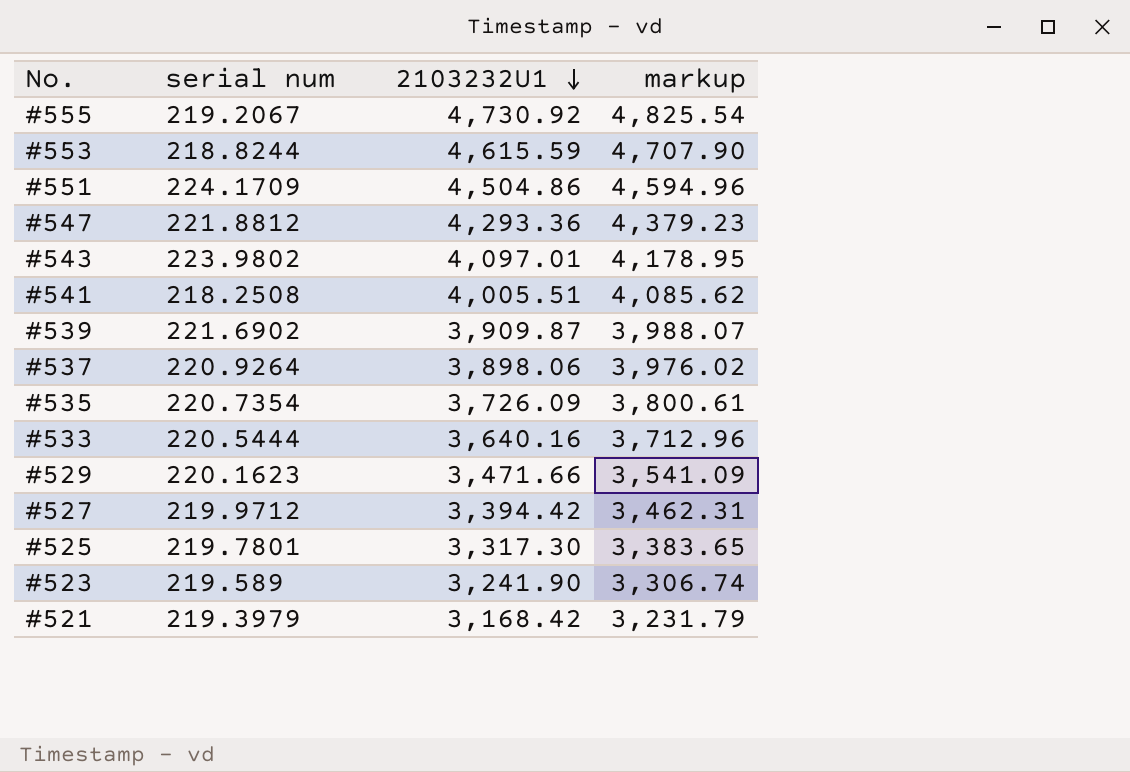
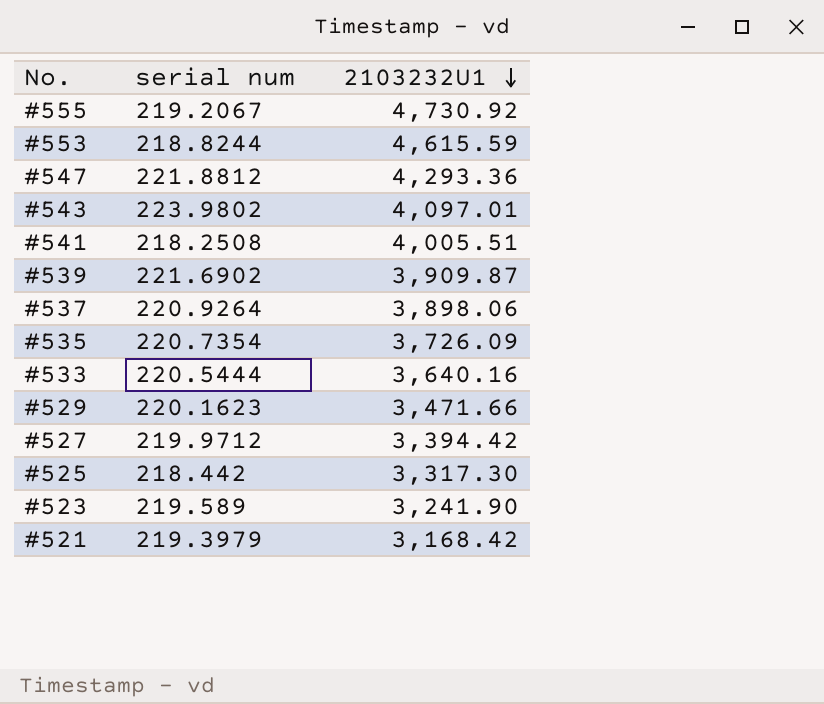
column markup | formula: [2103232U1] * 1.02 -> none
row #551: 224.1709 | 4,504.86 | 4,594.96 -> none
#525 | serial num: 219.7801 -> 218.442

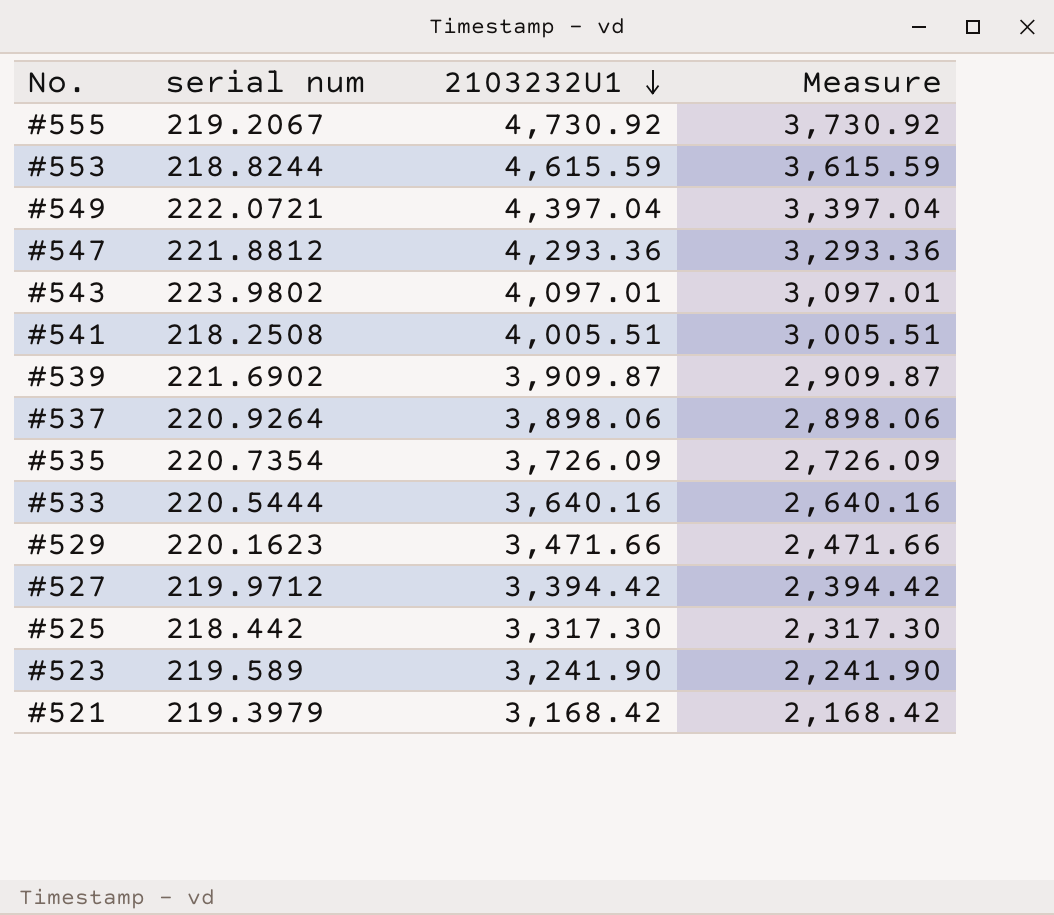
column Measure | formula: none -> [2103232U1] - 1000
row #549: none -> 222.0721 | 4,397.04 | 3,397.04

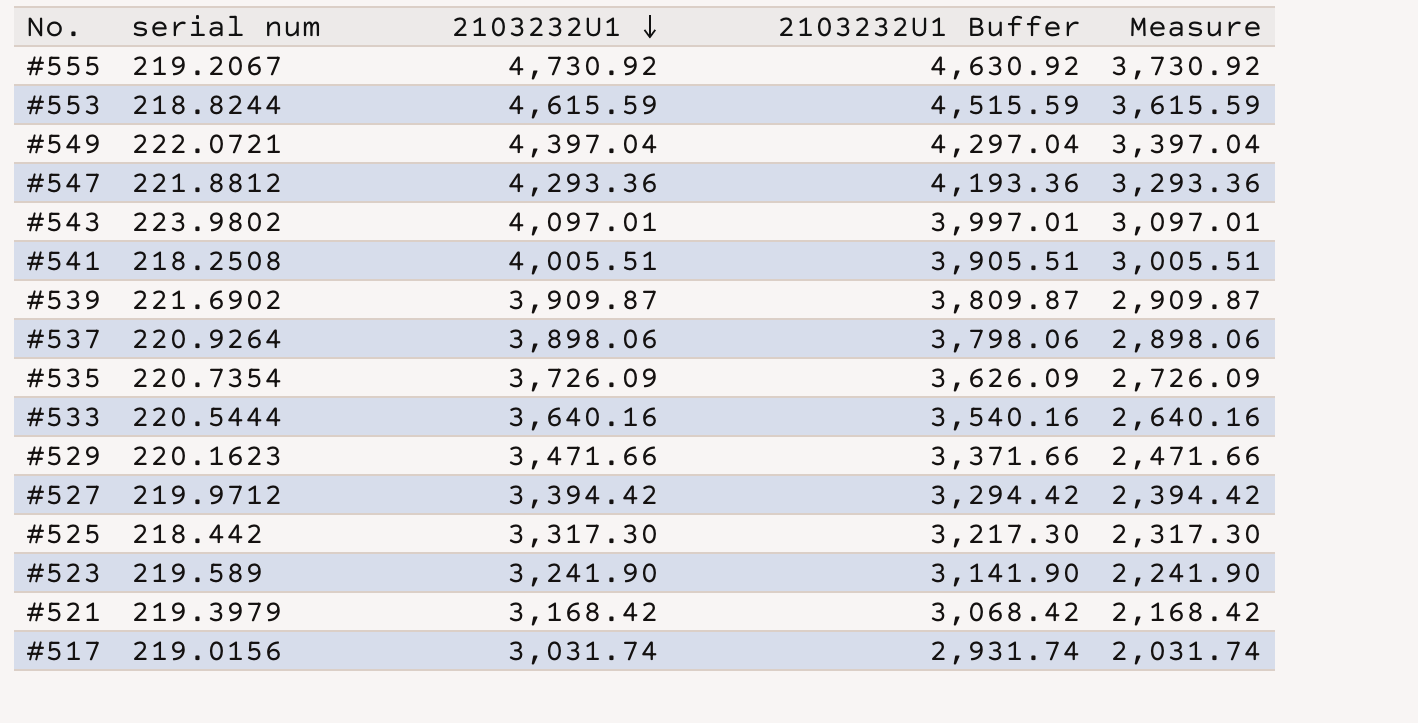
column 2103232U1 Buffer | formula: none -> [2103232U1] - 100
row #517: none -> 219.0156 | 3,031.74 | 2,931.74 | 2,031.74

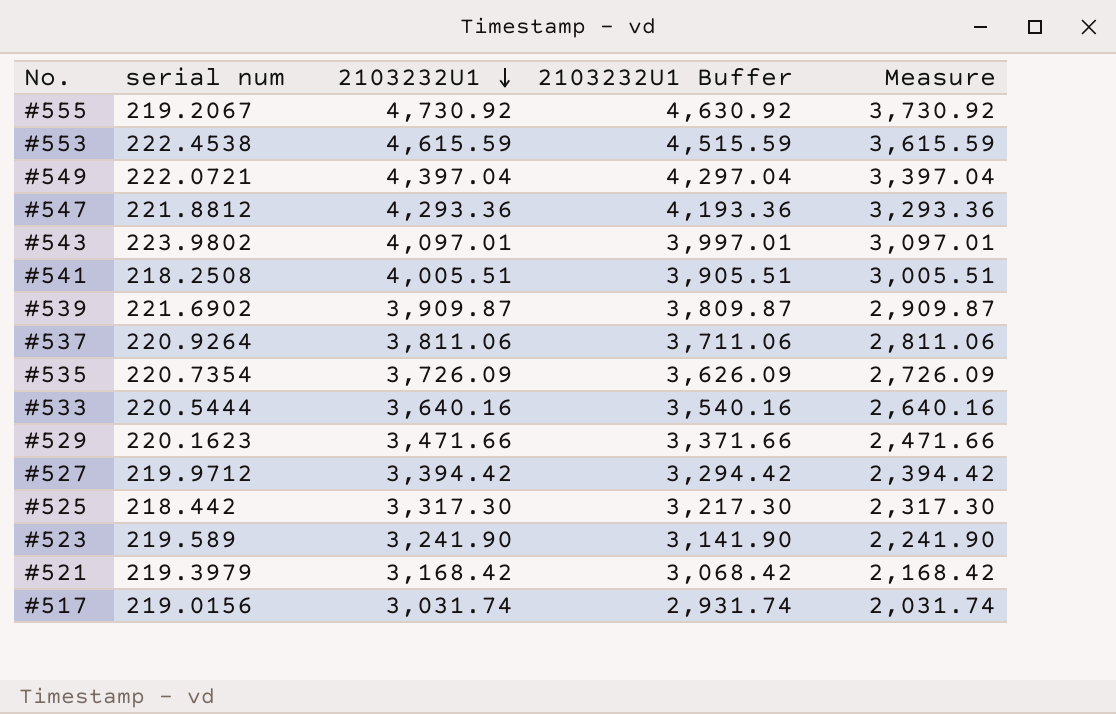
#553 | serial num: 218.8244 -> 222.4538
#537 | 2103232U1: 3,898.06 -> 3,811.06
#537 | 2103232U1 Buffer: 3,798.06 -> 3,711.06
#537 | Measure: 2,898.06 -> 2,811.06

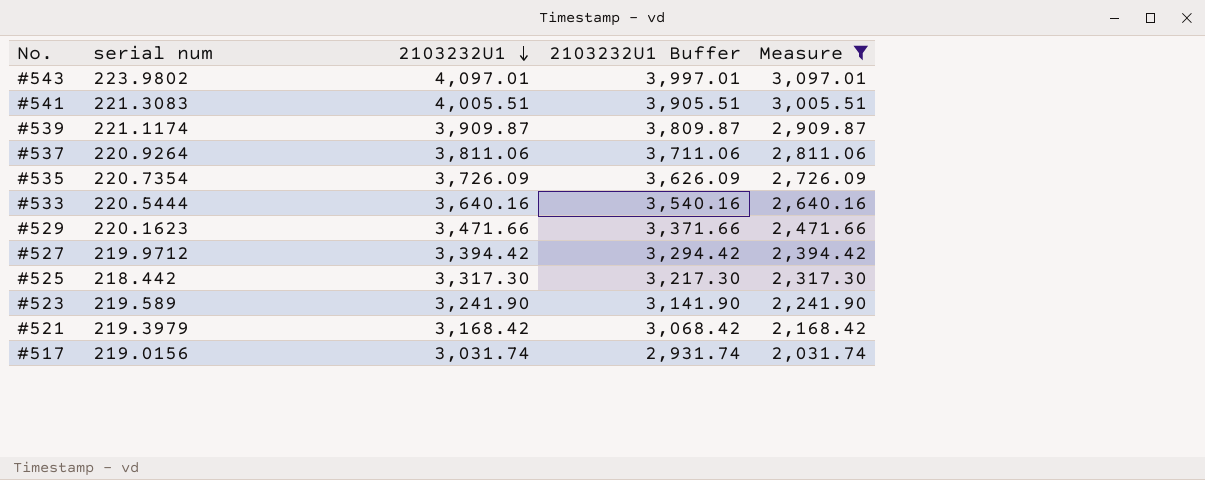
filter: none -> Measure <= 3,097.01
#541 | serial num: 218.2508 -> 221.3083
#539 | serial num: 221.6902 -> 221.1174

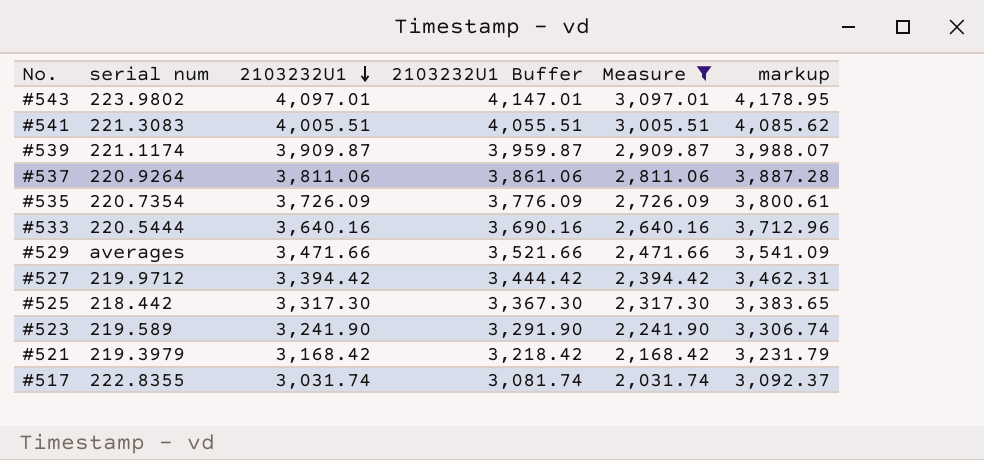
column 2103232U1 Buffer | formula: [2103232U1] - 100 -> [2103232U1] + 50
column markup | formula: none -> [2103232U1] * 1.02
#529 | serial num: 220.1623 -> averages
#517 | serial num: 219.0156 -> 222.8355

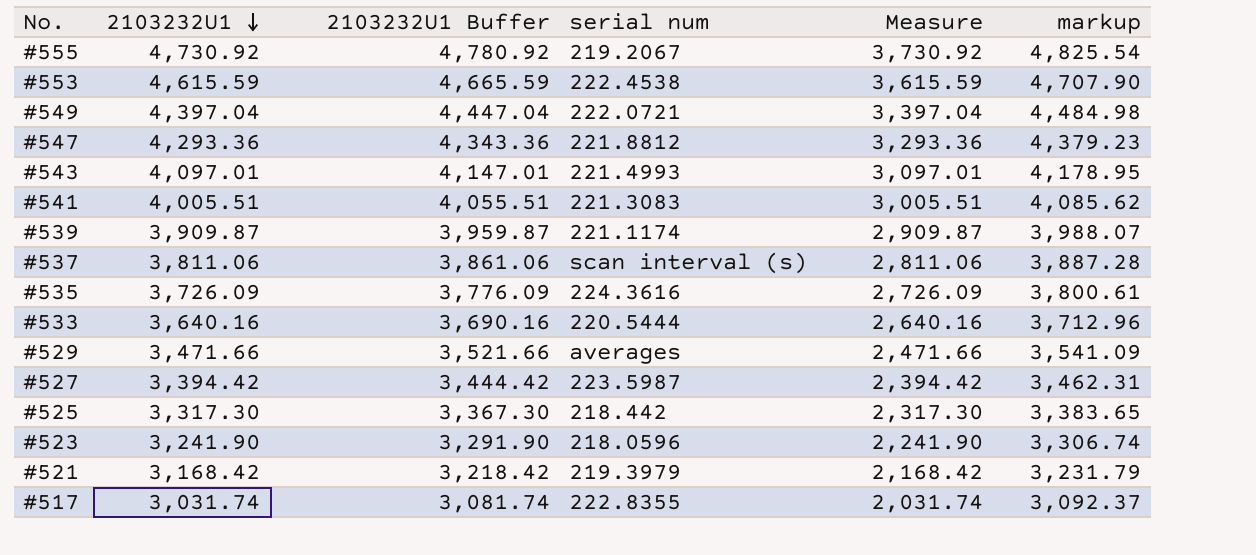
filter: Measure <= 3,097.01 -> none
column serial num | position: 2 -> 4
#543 | serial num: 223.9802 -> 221.4993
#537 | serial num: 220.9264 -> scan interval (s)
#535 | serial num: 220.7354 -> 224.3616
#527 | serial num: 219.9712 -> 223.5987
#523 | serial num: 219.589 -> 218.0596

